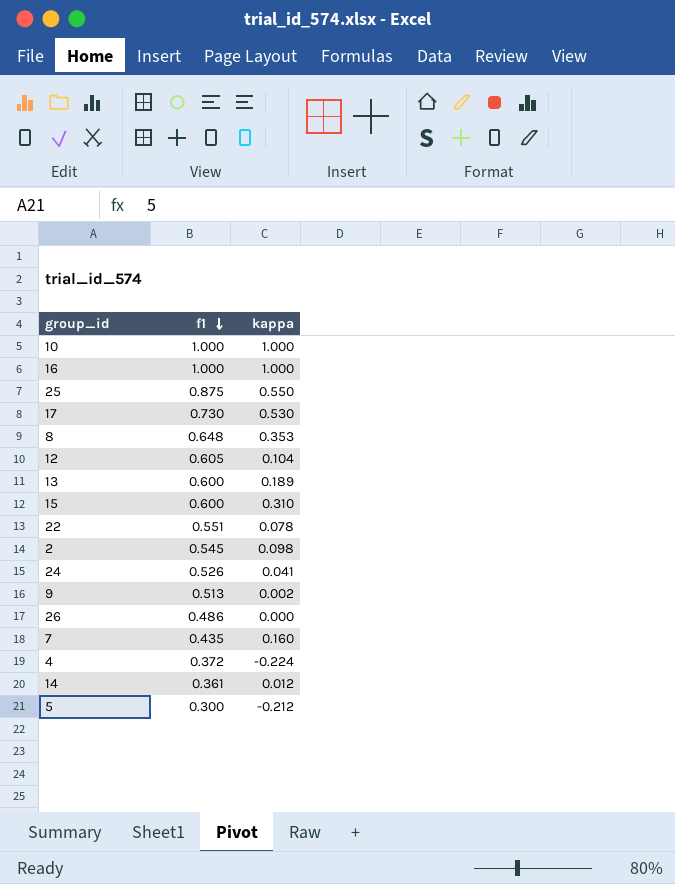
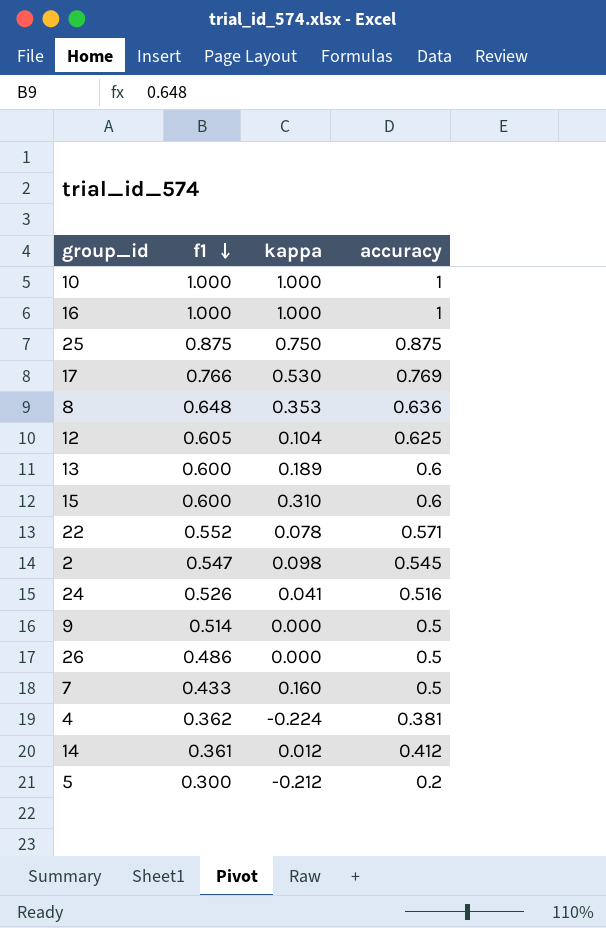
column accuracy | position: none -> 4
25 | kappa: 0.550 -> 0.750
17 | f1: 0.730 -> 0.766
22 | f1: 0.551 -> 0.552
2 | f1: 0.545 -> 0.547
9 | f1: 0.513 -> 0.514
9 | kappa: 0.002 -> 0.000
7 | f1: 0.435 -> 0.433
4 | f1: 0.372 -> 0.362

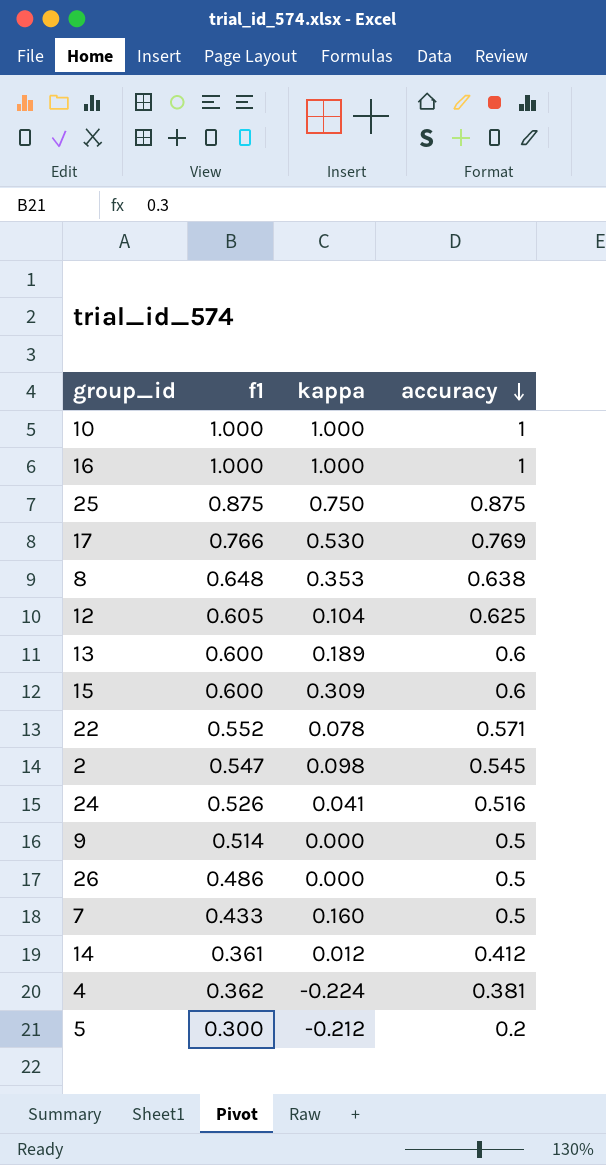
row order: f1 descending -> accuracy descending
8 | accuracy: 0.636 -> 0.638
15 | kappa: 0.310 -> 0.309

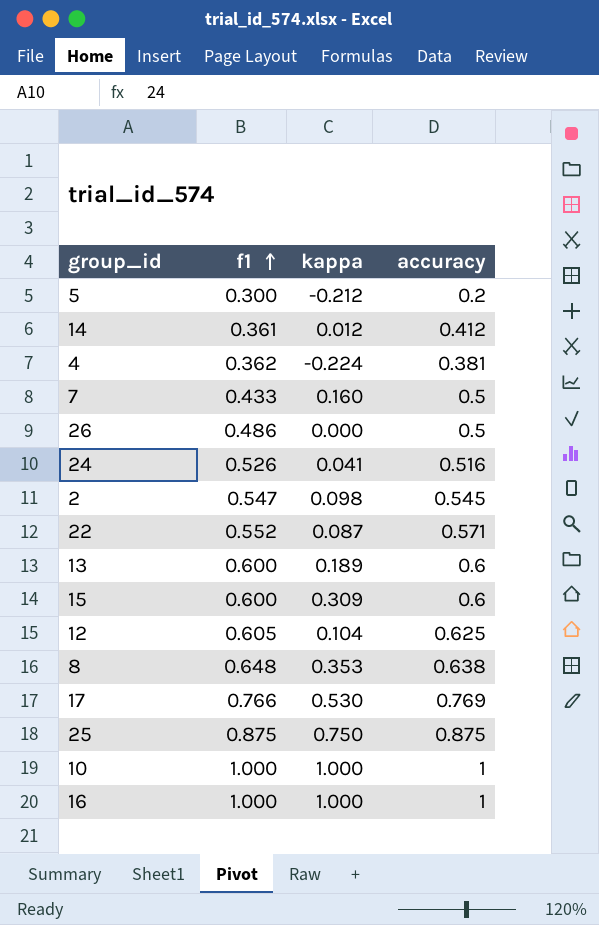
row order: accuracy descending -> f1 ascending
row 9: 0.514 | 0.000 | 0.5 -> none
22 | kappa: 0.078 -> 0.087

